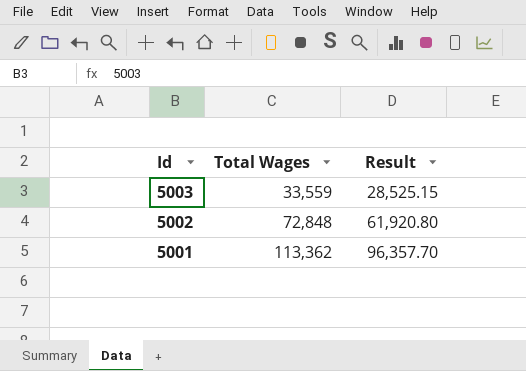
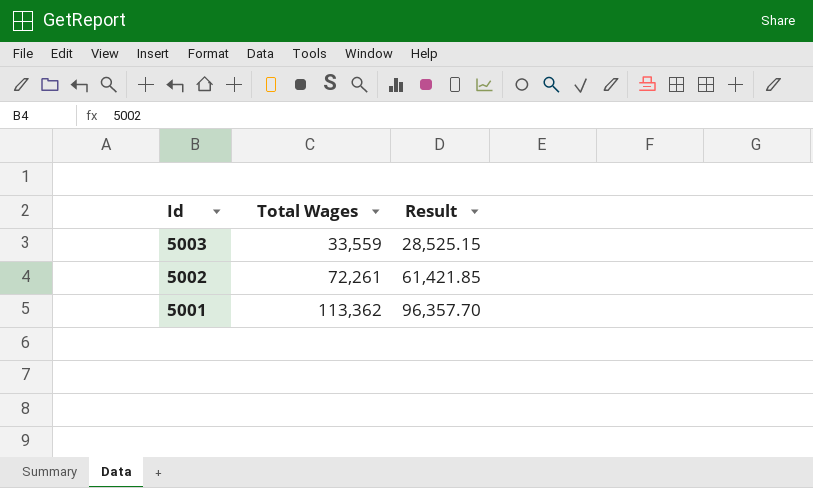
5002 | Total Wages: 72,848 -> 72,261
5002 | Result: 61,920.80 -> 61,421.85

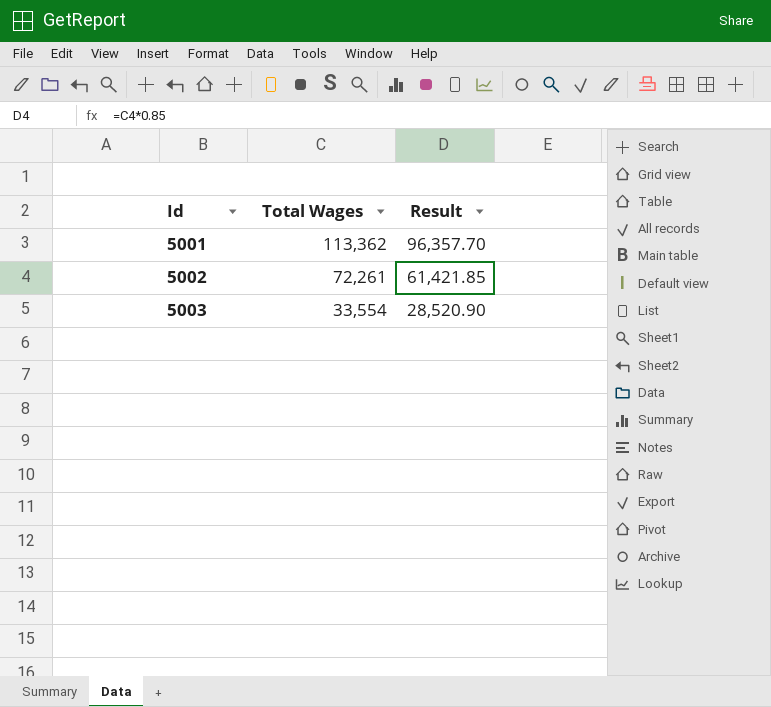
row order: Id descending -> Id ascending
5003 | Total Wages: 33,559 -> 33,554
5003 | Result: 28,525.15 -> 28,520.90

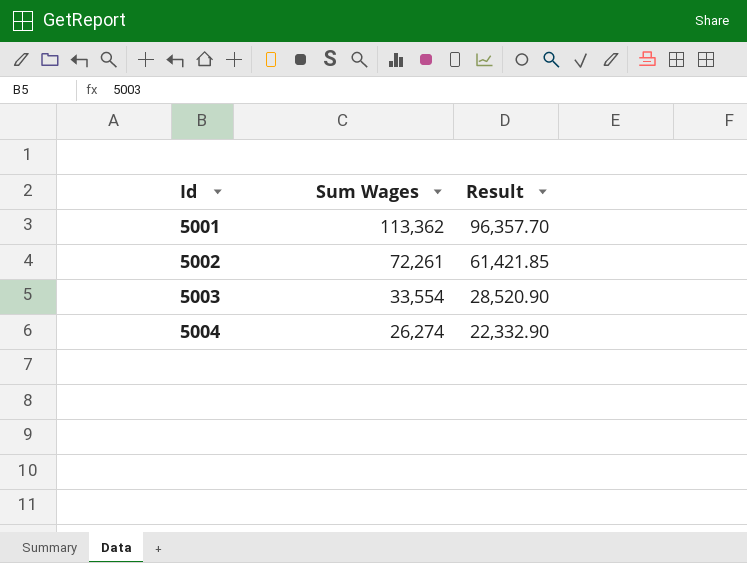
column name: Total Wages -> Sum Wages
row 5004: none -> 26,274 | 22,332.90

